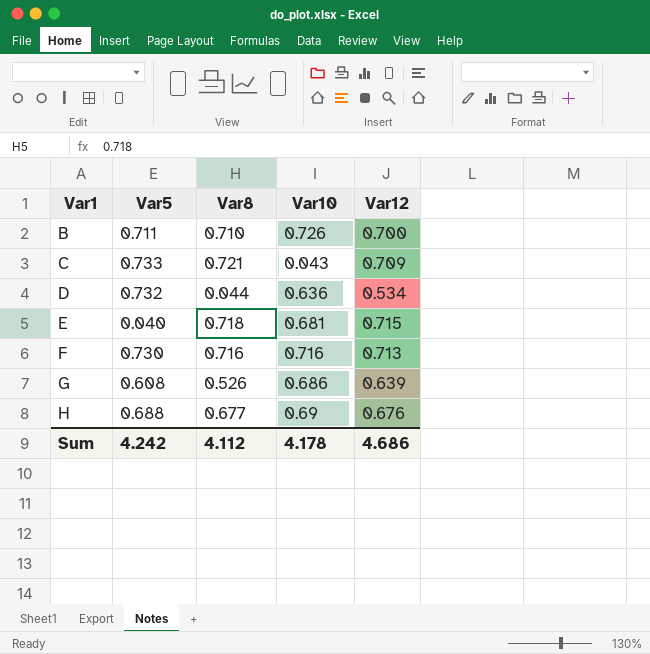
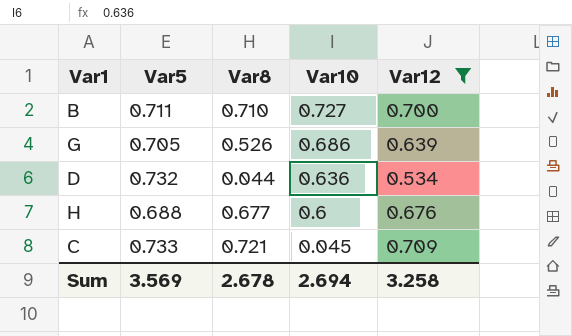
filter: none -> Var12 <= 0.709
row order: Var1 ascending -> Var10 descending
B | Var10: 0.726 -> 0.727
G | Var5: 0.608 -> 0.705
H | Var10: 0.69 -> 0.6
C | Var10: 0.043 -> 0.045
Sum | Var5: 4.242 -> 3.569
Sum | Var8: 4.112 -> 2.678
Sum | Var10: 4.178 -> 2.694
Sum | Var12: 4.686 -> 3.258

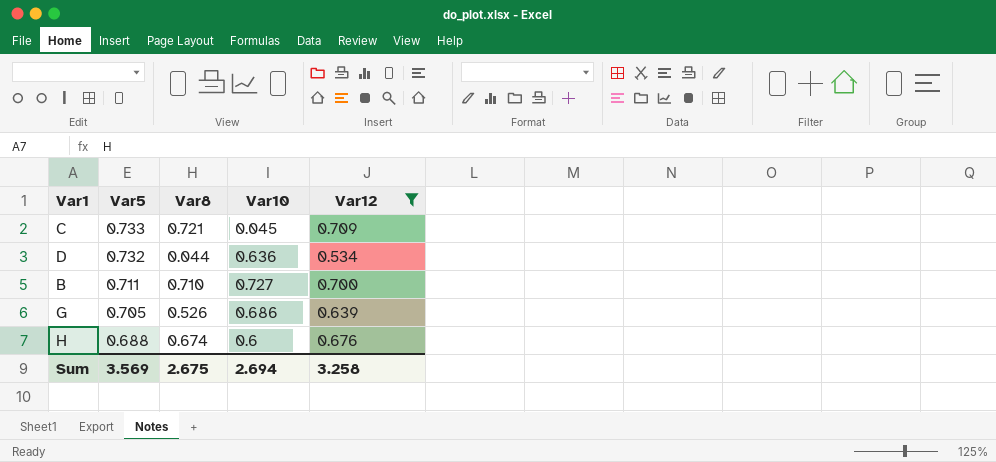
row order: Var10 descending -> Var5 descending
H | Var8: 0.677 -> 0.674
Sum | Var8: 2.678 -> 2.675

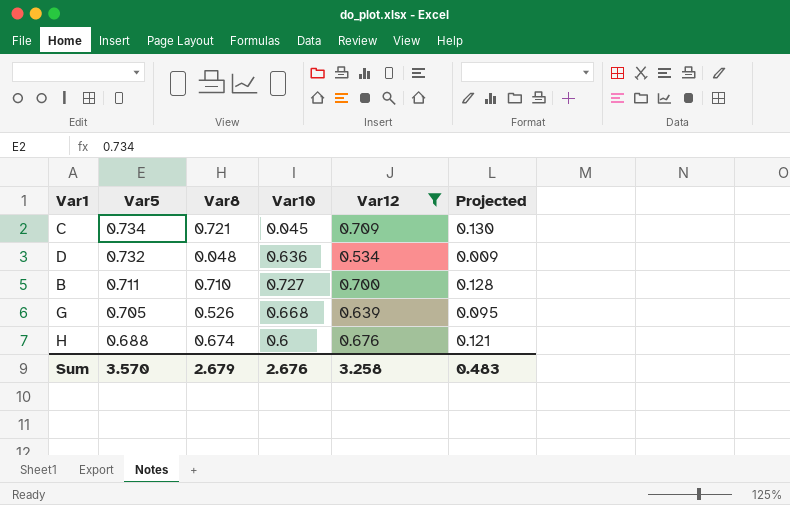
column Projected | formula: none -> [Var8] * 0.18
C | Var5: 0.733 -> 0.734
D | Var8: 0.044 -> 0.048
G | Var10: 0.686 -> 0.668
Sum | Var5: 3.569 -> 3.570
Sum | Var8: 2.675 -> 2.679
Sum | Var10: 2.694 -> 2.676

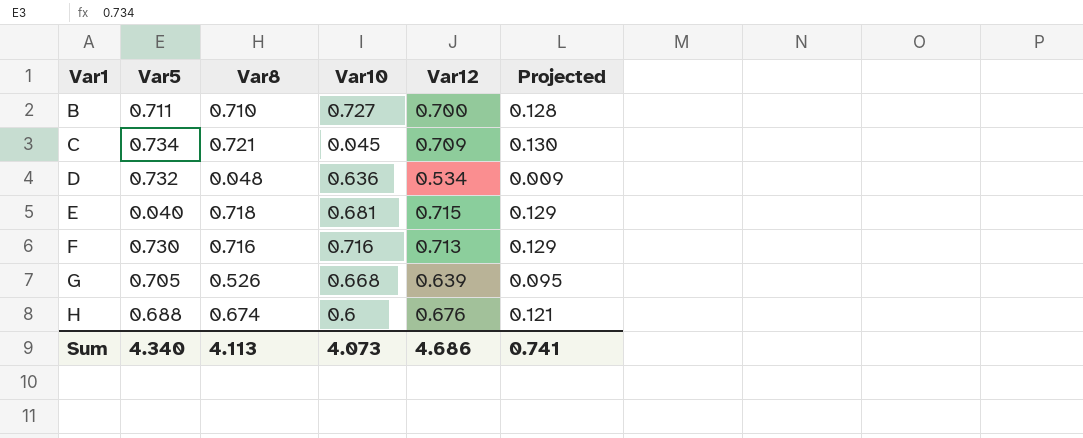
filter: Var12 <= 0.709 -> none
row order: Var5 descending -> Var1 ascending
Sum | Var5: 3.570 -> 4.340
Sum | Var8: 2.679 -> 4.113
Sum | Var10: 2.676 -> 4.073
Sum | Var12: 3.258 -> 4.686
Sum | Projected: 0.483 -> 0.741

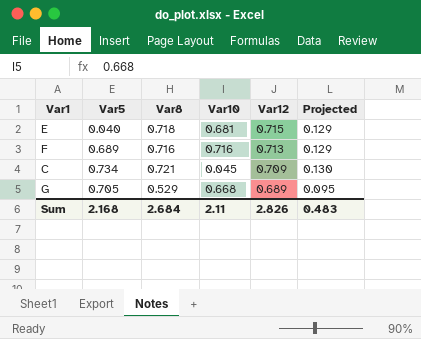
row order: Var1 ascending -> Var12 descending
row B: 0.711 | 0.710 | 0.727 | 0.700 | 0.128 -> none
row D: 0.732 | 0.048 | 0.636 | 0.534 | 0.009 -> none
row H: 0.688 | 0.674 | 0.6 | 0.676 | 0.121 -> none
F | Var5: 0.730 -> 0.689
G | Var8: 0.526 -> 0.529
G | Var12: 0.639 -> 0.689
Sum | Var5: 4.340 -> 2.168
Sum | Var8: 4.113 -> 2.684
Sum | Var10: 4.073 -> 2.11
Sum | Var12: 4.686 -> 2.826
Sum | Projected: 0.741 -> 0.483

